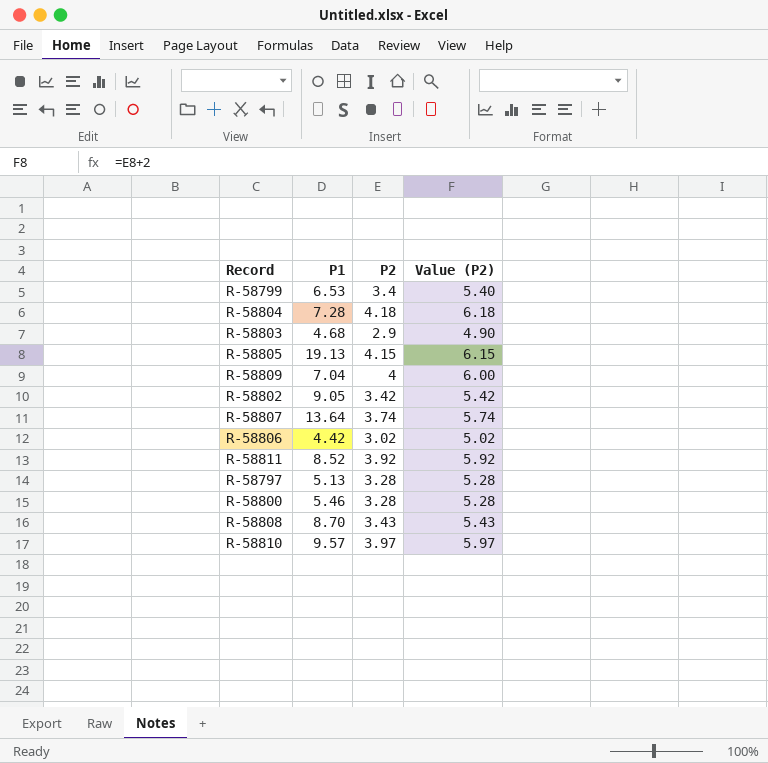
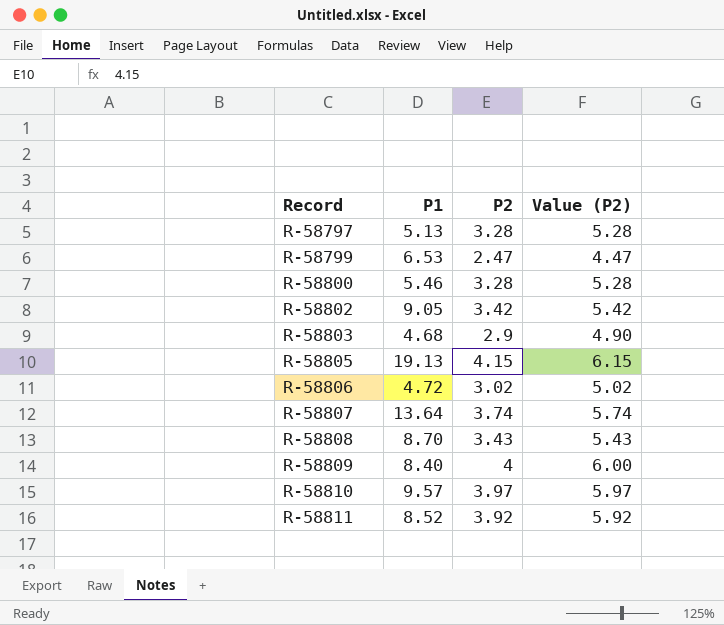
row order: none -> Record ascending
row R-58804: 7.28 | 4.18 | 6.18 -> none
R-58799 | P2: 3.4 -> 2.47
R-58799 | Value (P2): 5.40 -> 4.47
R-58806 | P1: 4.42 -> 4.72
R-58809 | P1: 7.04 -> 8.40

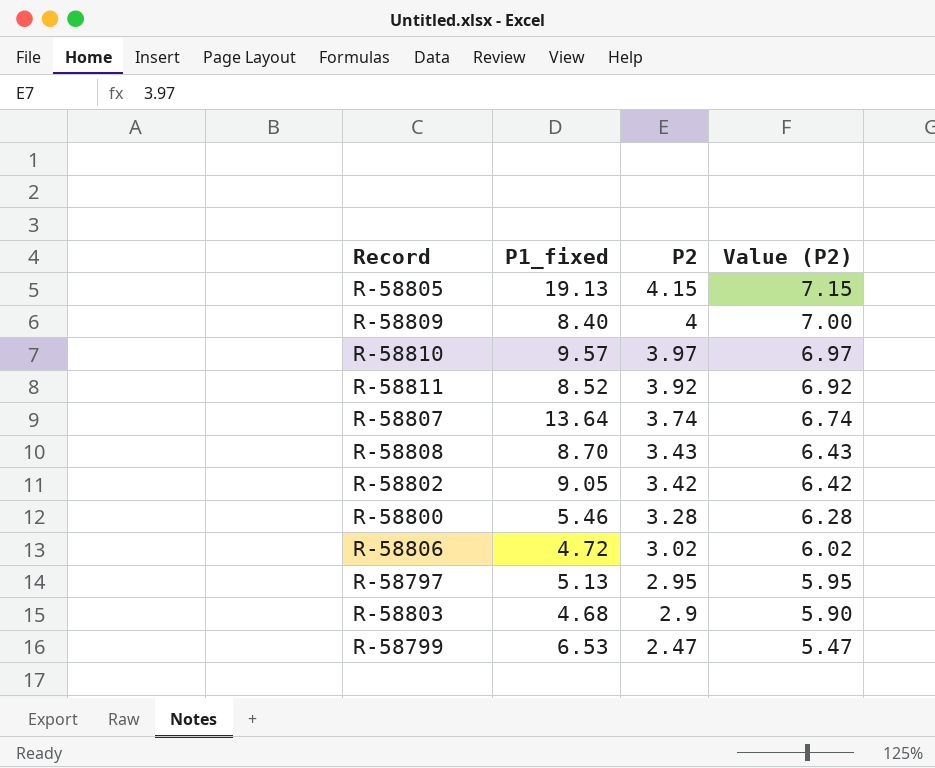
row order: Record ascending -> P2 descending
column name: P1 -> P1_fixed
column Value (P2) | formula: [P2] + 2 -> [P2] + 3
R-58797 | P2: 3.28 -> 2.95

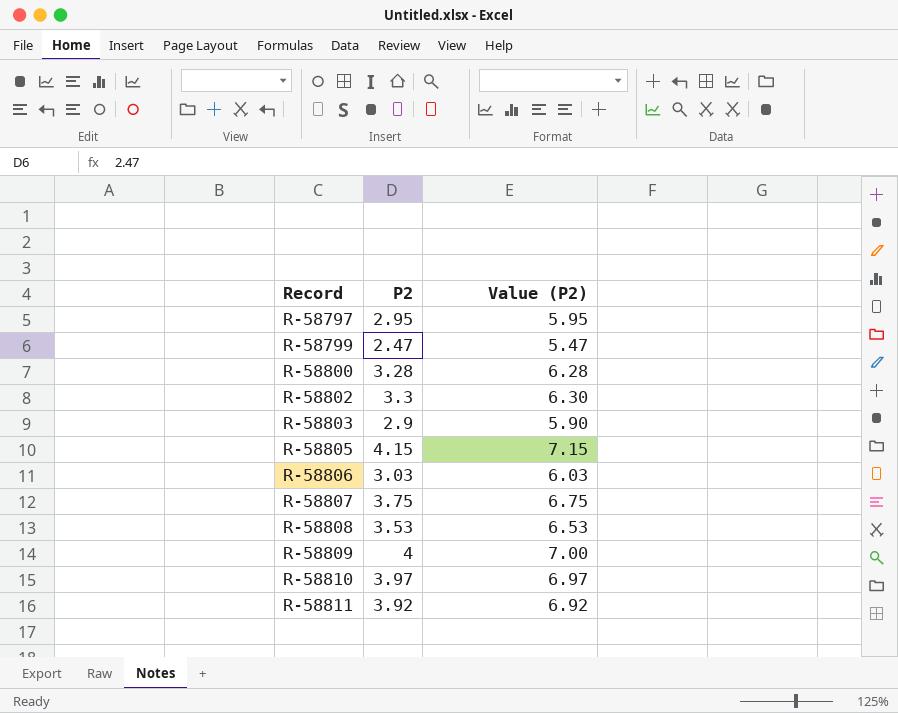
row order: P2 descending -> Record ascending
column P1_fixed | position: 2 -> none
R-58802 | P2: 3.42 -> 3.3
R-58802 | Value (P2): 6.42 -> 6.30
R-58806 | P2: 3.02 -> 3.03
R-58806 | Value (P2): 6.02 -> 6.03
R-58807 | P2: 3.74 -> 3.75
R-58807 | Value (P2): 6.74 -> 6.75
R-58808 | P2: 3.43 -> 3.53
R-58808 | Value (P2): 6.43 -> 6.53

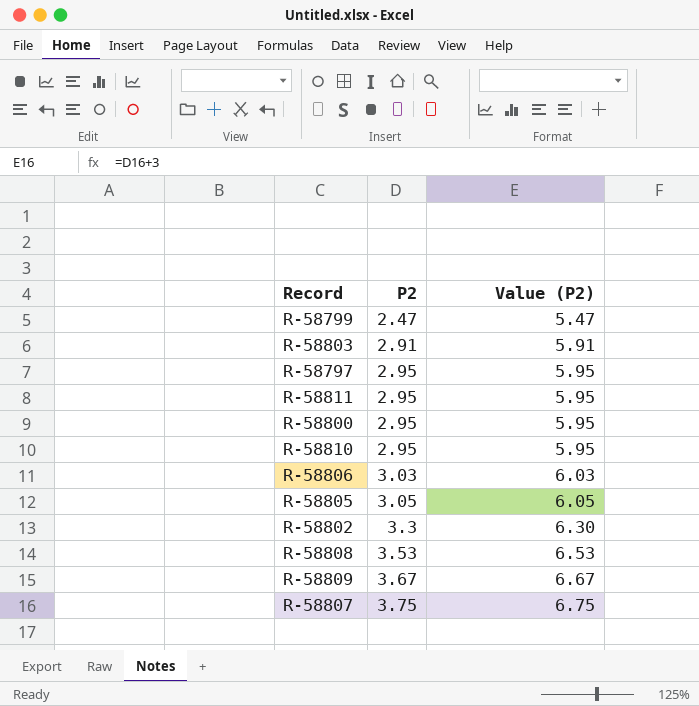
row order: Record ascending -> P2 ascending
R-58803 | P2: 2.9 -> 2.91
R-58803 | Value (P2): 5.90 -> 5.91
R-58811 | P2: 3.92 -> 2.95
R-58811 | Value (P2): 6.92 -> 5.95
R-58800 | P2: 3.28 -> 2.95
R-58800 | Value (P2): 6.28 -> 5.95
R-58810 | P2: 3.97 -> 2.95
R-58810 | Value (P2): 6.97 -> 5.95
R-58805 | P2: 4.15 -> 3.05
R-58805 | Value (P2): 7.15 -> 6.05
R-58809 | P2: 4 -> 3.67
R-58809 | Value (P2): 7.00 -> 6.67

